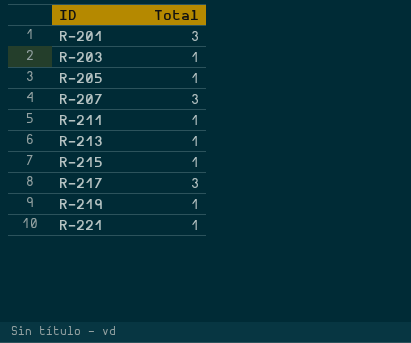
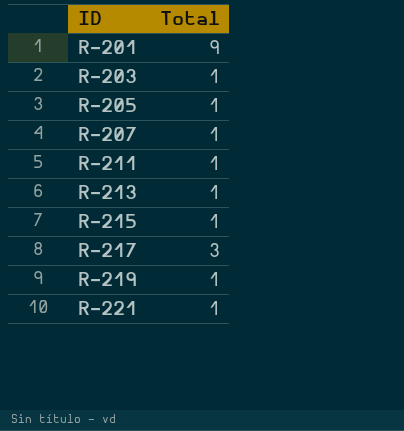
R-201 | Total: 3 -> 9
R-207 | Total: 3 -> 1

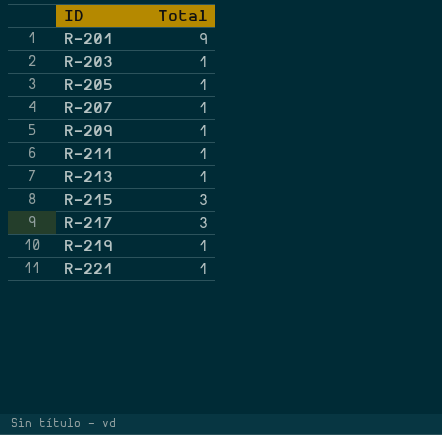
row R-209: none -> 1
R-215 | Total: 1 -> 3

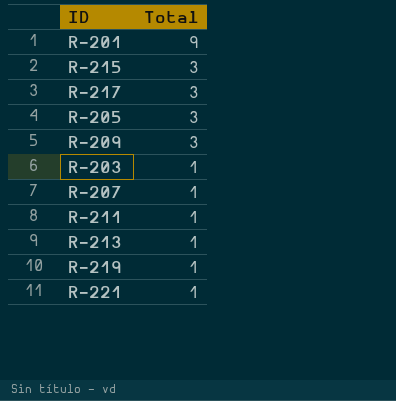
row order: ID ascending -> Total descending
R-205 | Total: 1 -> 3
R-209 | Total: 1 -> 3

